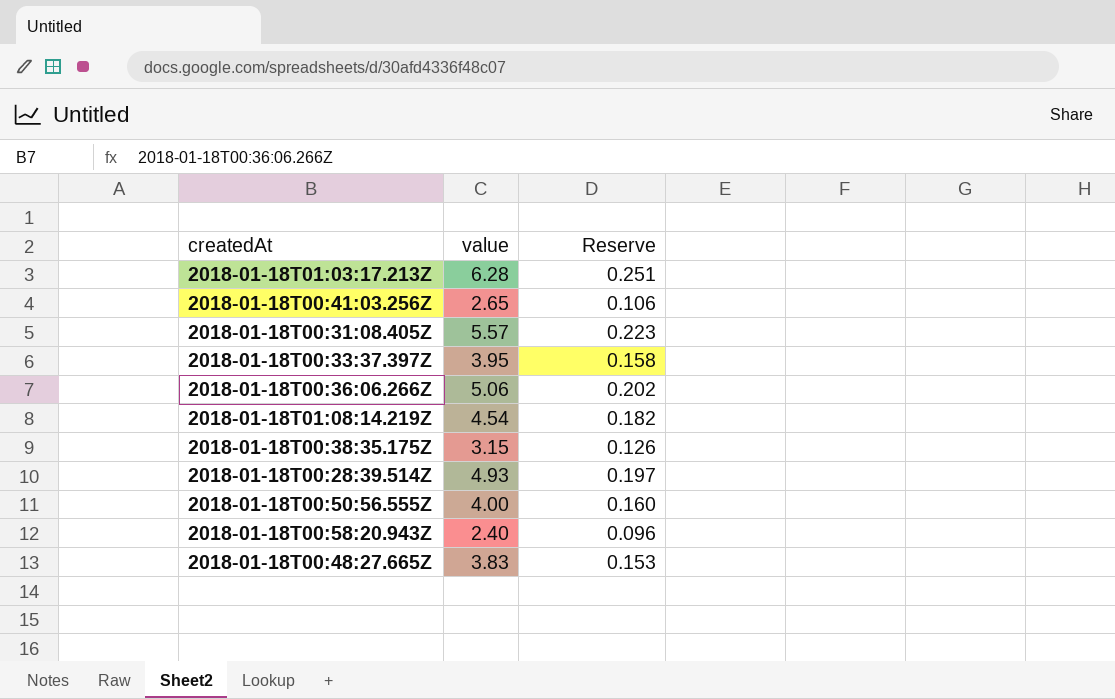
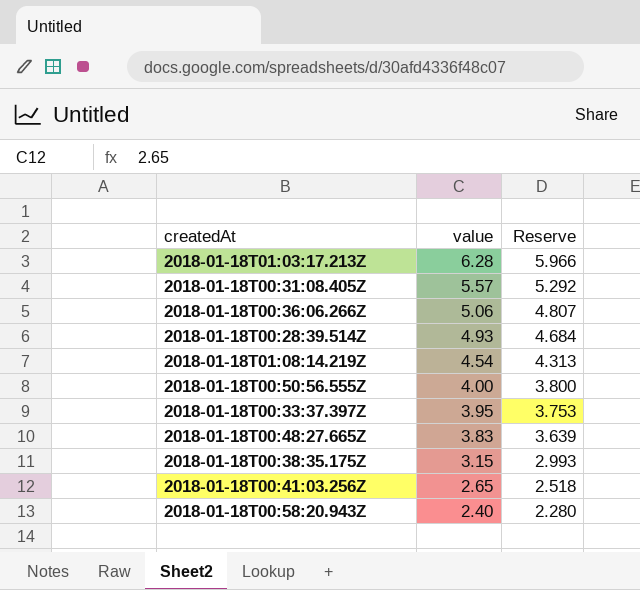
row order: none -> value descending
column Reserve | formula: [value] * 0.04 -> [value] * 0.95

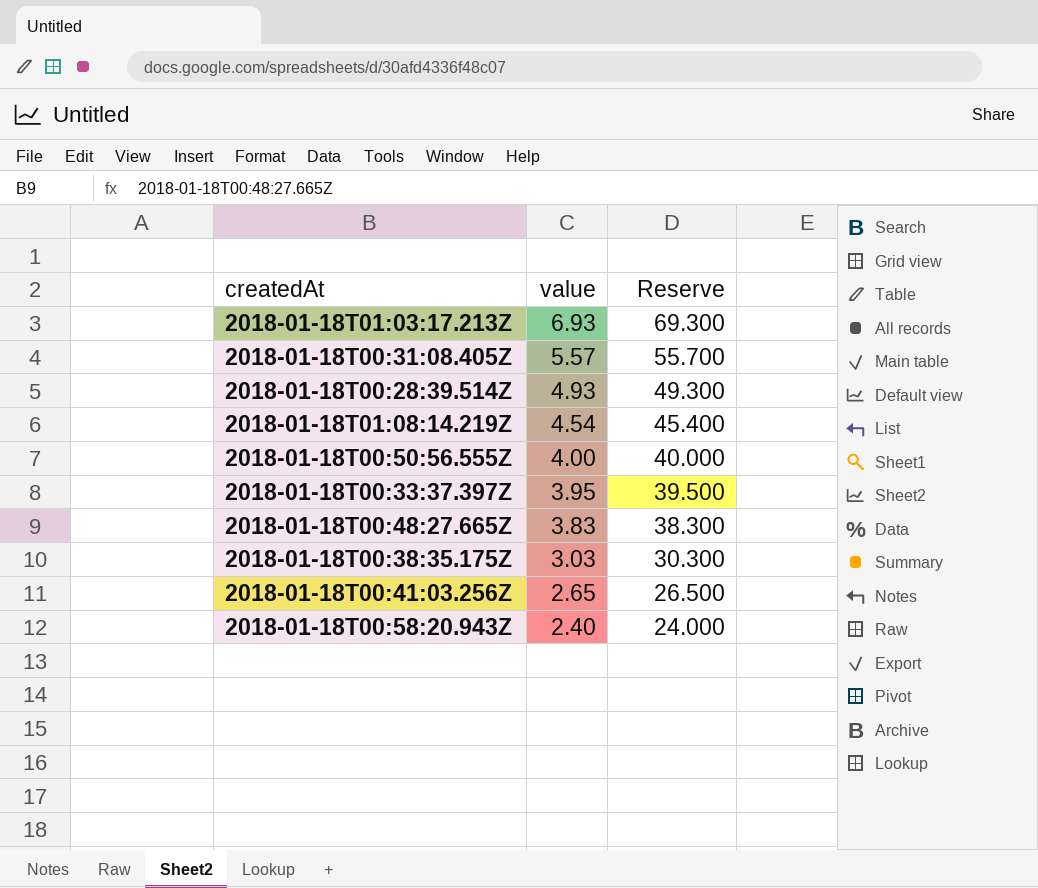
column Reserve | formula: [value] * 0.95 -> [value] * 10
row 2018-01-18T00:36:06.266Z: 5.06 | 4.807 -> none
2018-01-18T01:03:17.213Z | value: 6.28 -> 6.93
2018-01-18T00:38:35.175Z | value: 3.15 -> 3.03

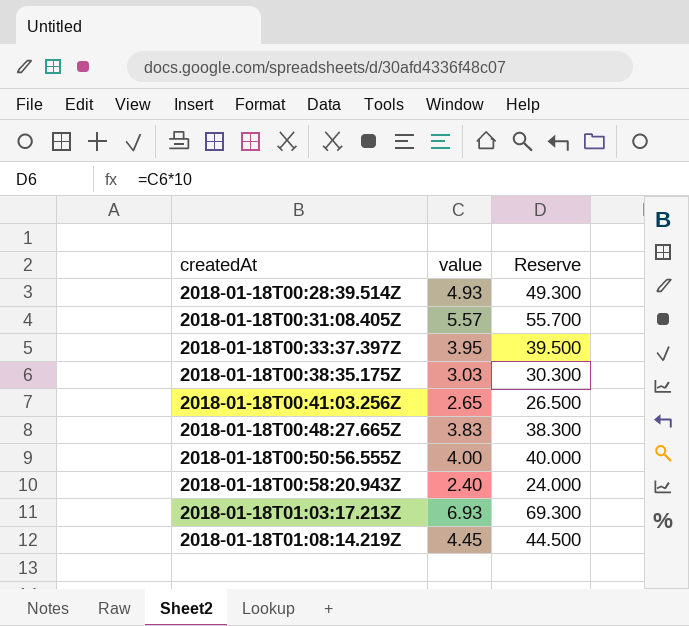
row order: value descending -> createdAt ascending
2018-01-18T01:08:14.219Z | value: 4.54 -> 4.45
2018-01-18T01:08:14.219Z | Reserve: 45.400 -> 44.500

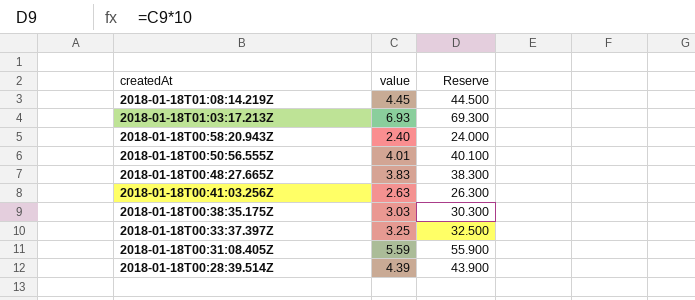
row order: createdAt ascending -> createdAt descending
2018-01-18T00:50:56.555Z | value: 4.00 -> 4.01
2018-01-18T00:50:56.555Z | Reserve: 40.000 -> 40.100
2018-01-18T00:41:03.256Z | value: 2.65 -> 2.63
2018-01-18T00:41:03.256Z | Reserve: 26.500 -> 26.300
2018-01-18T00:33:37.397Z | value: 3.95 -> 3.25
2018-01-18T00:33:37.397Z | Reserve: 39.500 -> 32.500
2018-01-18T00:31:08.405Z | value: 5.57 -> 5.59
2018-01-18T00:31:08.405Z | Reserve: 55.700 -> 55.900
2018-01-18T00:28:39.514Z | value: 4.93 -> 4.39
2018-01-18T00:28:39.514Z | Reserve: 49.300 -> 43.900

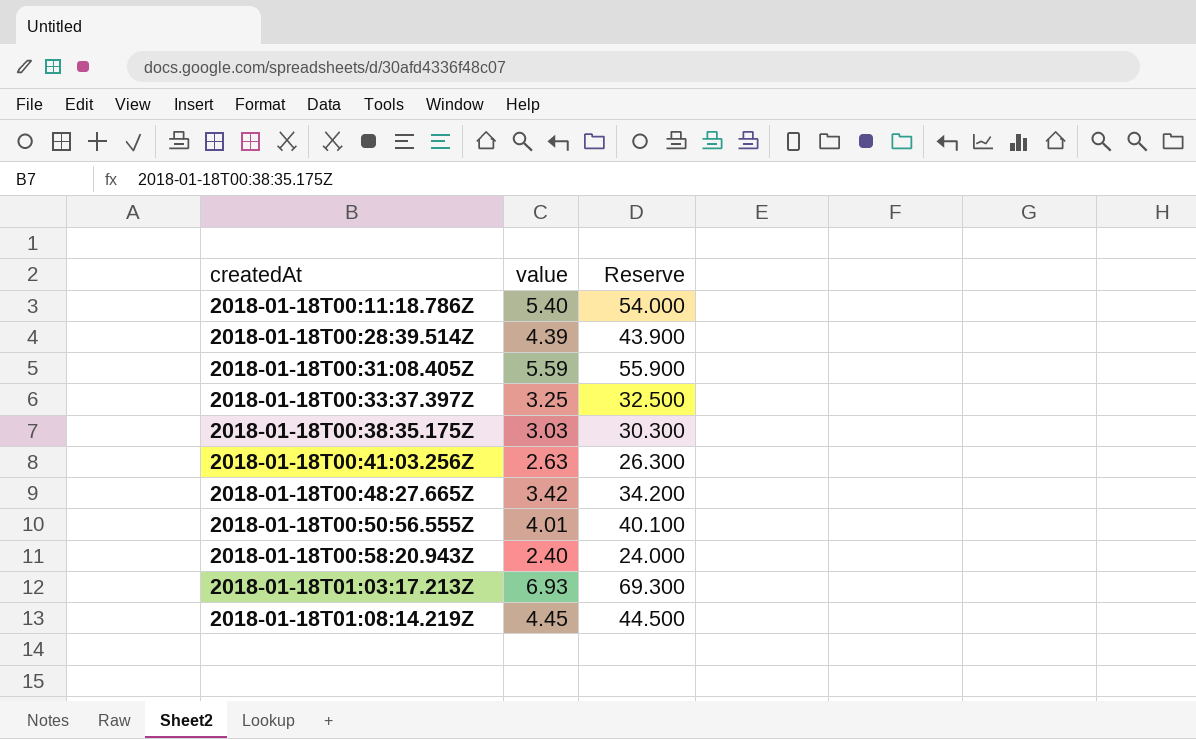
row order: createdAt descending -> createdAt ascending
row 2018-01-18T00:11:18.786Z: none -> 5.40 | 54.000
2018-01-18T00:48:27.665Z | value: 3.83 -> 3.42
2018-01-18T00:48:27.665Z | Reserve: 38.300 -> 34.200

